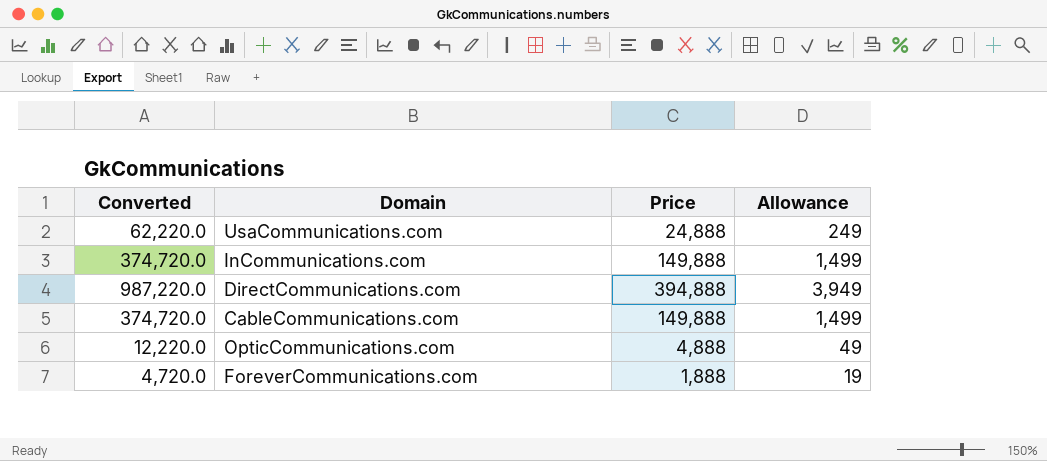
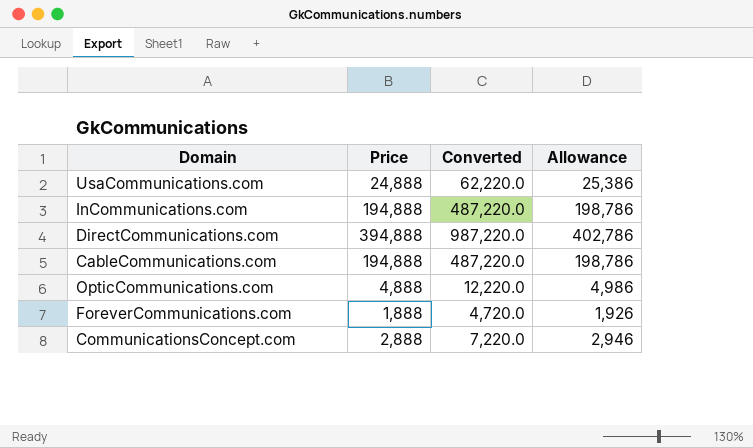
column Converted | position: 1 -> 3
column Allowance | formula: [Price] * 0.01 -> [Price] * 1.02
InCommunications.com | Price: 149,888 -> 194,888
InCommunications.com | Converted: 374,720.0 -> 487,220.0
CableCommunications.com | Price: 149,888 -> 194,888
CableCommunications.com | Converted: 374,720.0 -> 487,220.0
row CommunicationsConcept.com: none -> 2,888 | 7,220.0 | 2,946

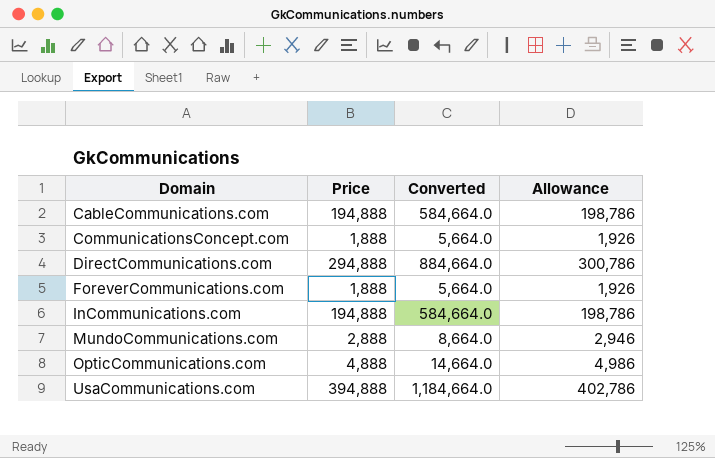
row order: none -> Domain ascending
column Converted | formula: [Price] * 2.5 -> [Price] * 3
CommunicationsConcept.com | Price: 2,888 -> 1,888
CommunicationsConcept.com | Allowance: 2,946 -> 1,926
DirectCommunications.com | Price: 394,888 -> 294,888
DirectCommunications.com | Allowance: 402,786 -> 300,786
row MundoCommunications.com: none -> 2,888 | 8,664.0 | 2,946
UsaCommunications.com | Price: 24,888 -> 394,888
UsaCommunications.com | Allowance: 25,386 -> 402,786

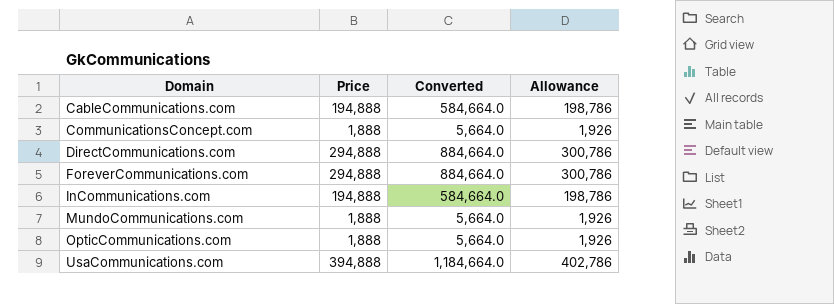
ForeverCommunications.com | Price: 1,888 -> 294,888
ForeverCommunications.com | Converted: 5,664.0 -> 884,664.0
ForeverCommunications.com | Allowance: 1,926 -> 300,786
MundoCommunications.com | Price: 2,888 -> 1,888
MundoCommunications.com | Converted: 8,664.0 -> 5,664.0
MundoCommunications.com | Allowance: 2,946 -> 1,926
OpticCommunications.com | Price: 4,888 -> 1,888
OpticCommunications.com | Converted: 14,664.0 -> 5,664.0
OpticCommunications.com | Allowance: 4,986 -> 1,926

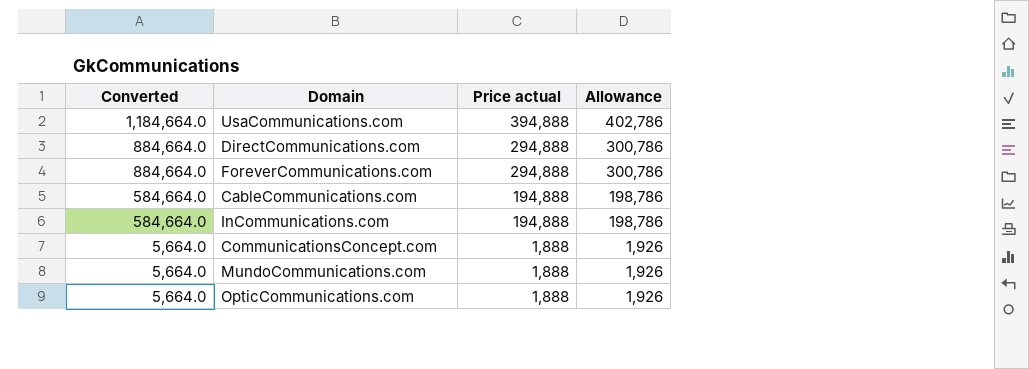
row order: Domain ascending -> Converted descending
column Converted | position: 3 -> 1
column name: Price -> Price actual

